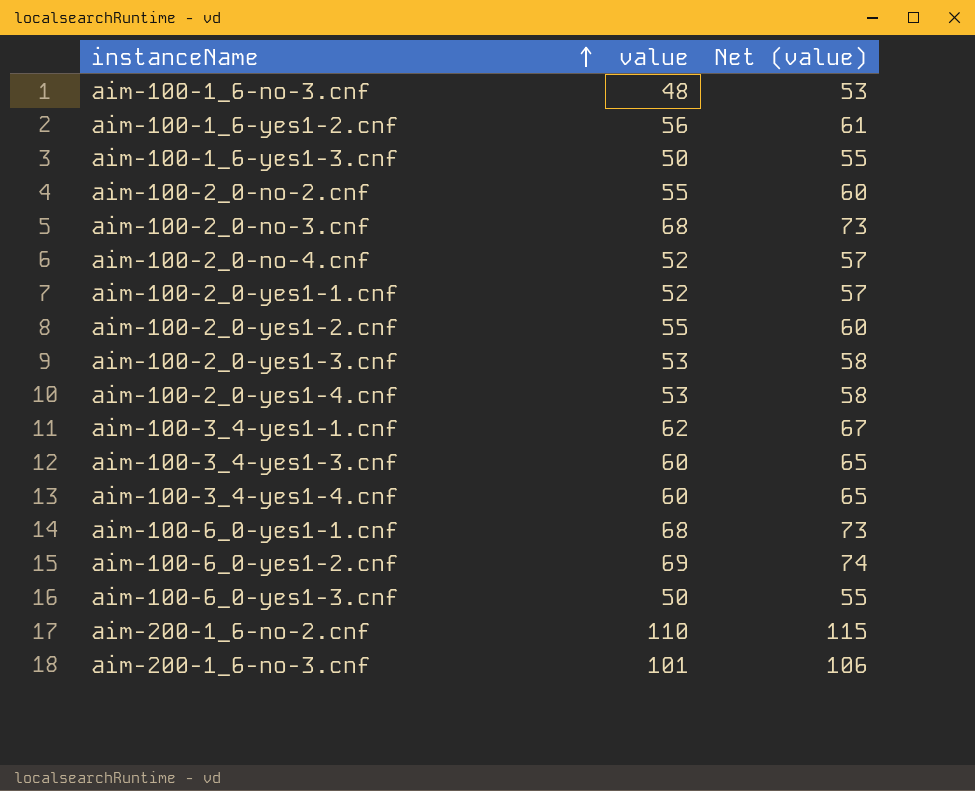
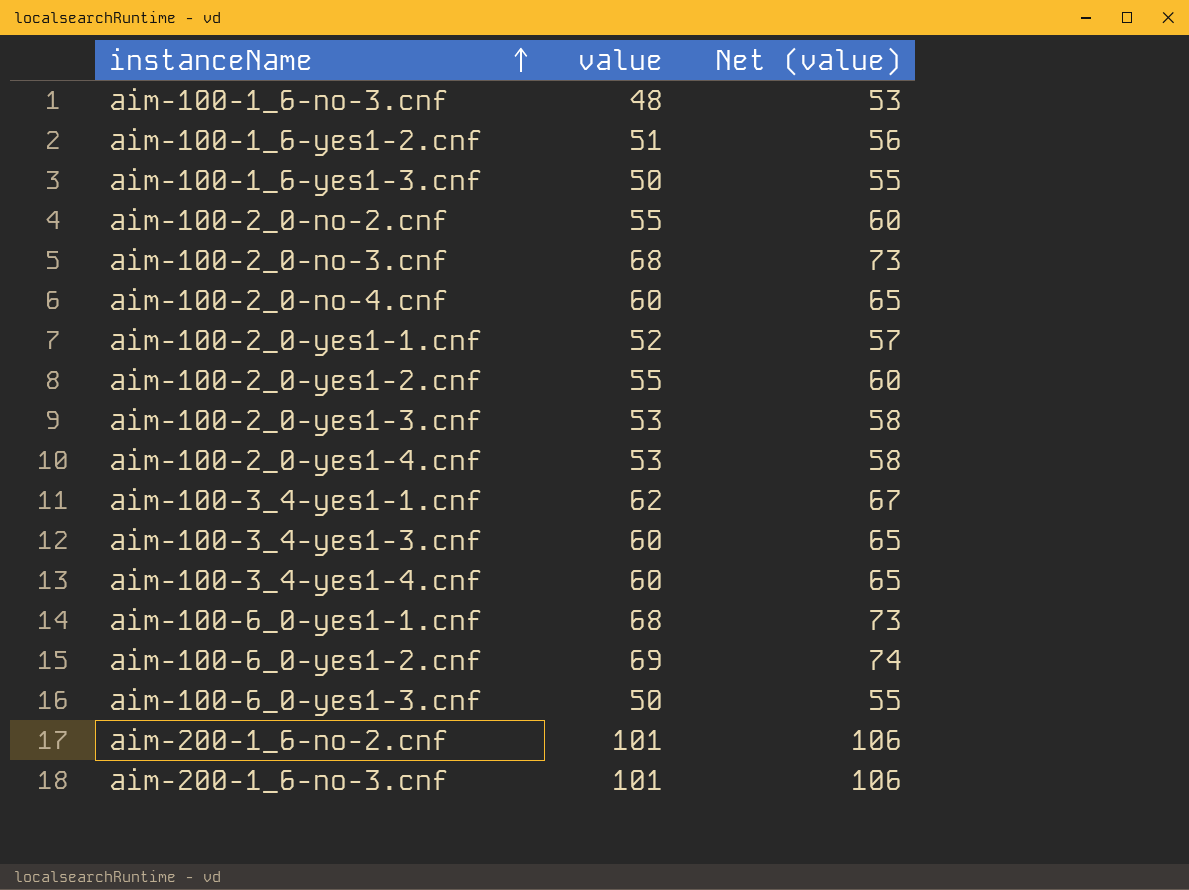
aim-100-1_6-yes1-2.cnf | value: 56 -> 51
aim-100-1_6-yes1-2.cnf | Net (value): 61 -> 56
aim-100-2_0-no-4.cnf | value: 52 -> 60
aim-100-2_0-no-4.cnf | Net (value): 57 -> 65
aim-200-1_6-no-2.cnf | value: 110 -> 101
aim-200-1_6-no-2.cnf | Net (value): 115 -> 106

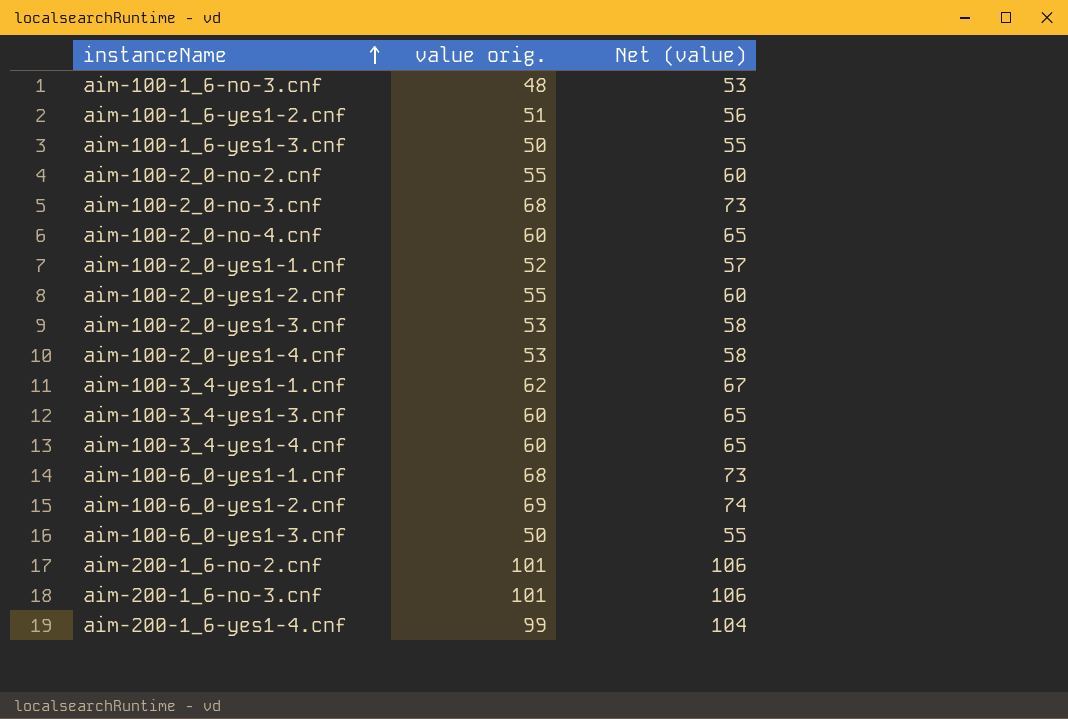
column name: value -> value orig.
row aim-200-1_6-yes1-4.cnf: none -> 99 | 104

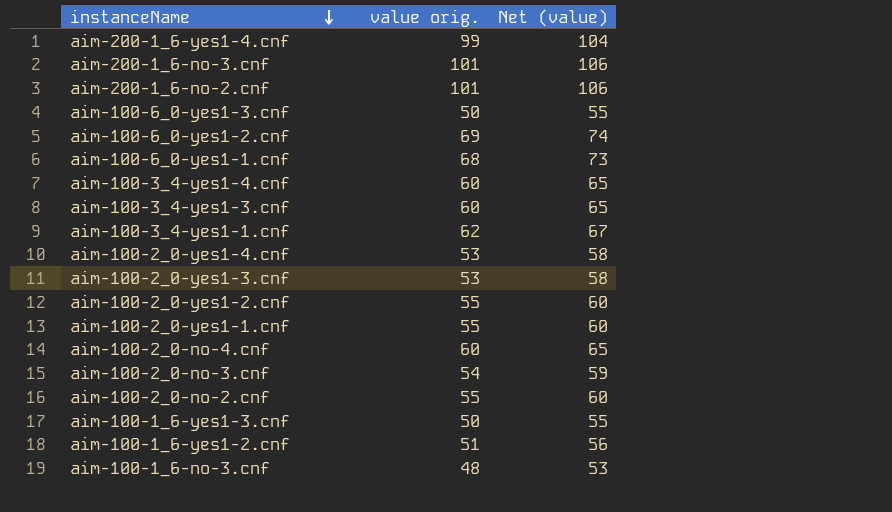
row order: instanceName ascending -> instanceName descending
aim-100-2_0-yes1-1.cnf | value orig.: 52 -> 55
aim-100-2_0-yes1-1.cnf | Net (value): 57 -> 60
aim-100-2_0-no-3.cnf | value orig.: 68 -> 54
aim-100-2_0-no-3.cnf | Net (value): 73 -> 59

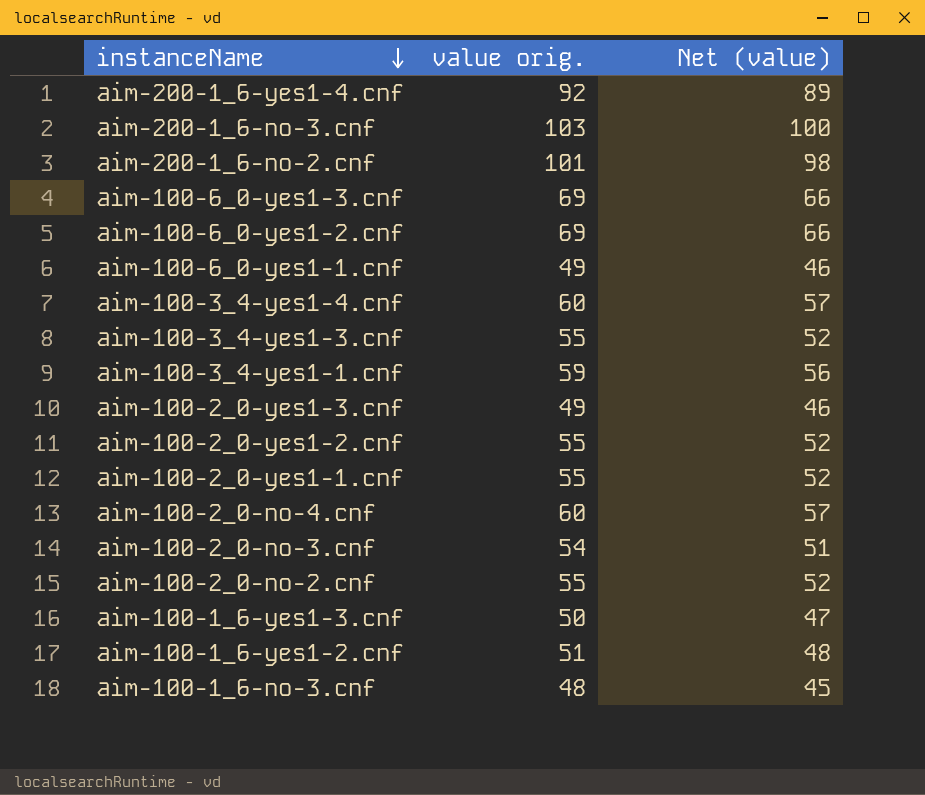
column Net (value) | formula: [value orig.] + 5 -> [value orig.] - 3
row aim-100-2_0-yes1-4.cnf: 53 | 58 -> none
aim-200-1_6-yes1-4.cnf | value orig.: 99 -> 92
aim-200-1_6-no-3.cnf | value orig.: 101 -> 103
aim-100-6_0-yes1-3.cnf | value orig.: 50 -> 69
aim-100-6_0-yes1-1.cnf | value orig.: 68 -> 49
aim-100-3_4-yes1-3.cnf | value orig.: 60 -> 55
aim-100-3_4-yes1-1.cnf | value orig.: 62 -> 59
aim-100-2_0-yes1-3.cnf | value orig.: 53 -> 49

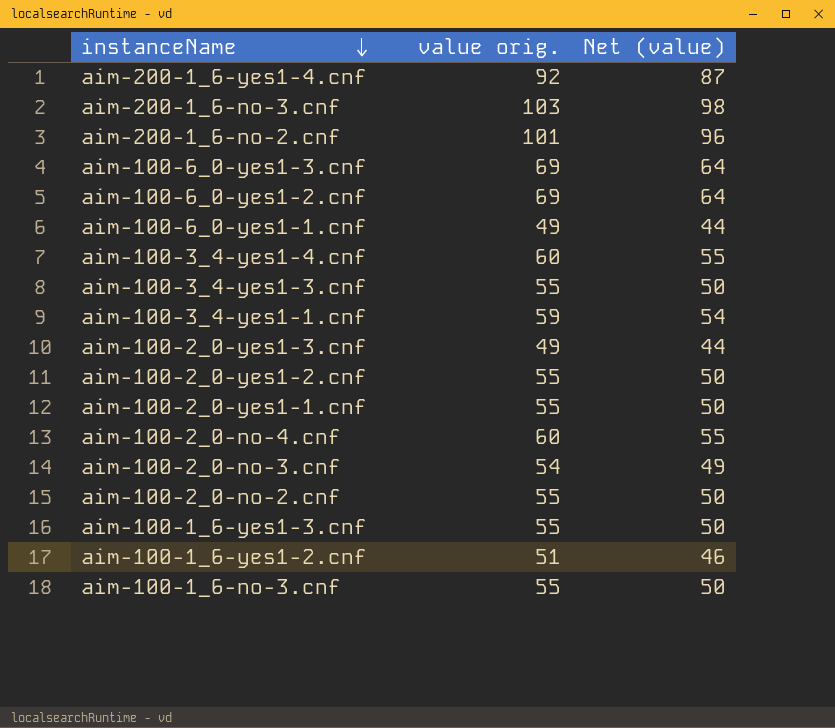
column Net (value) | formula: [value orig.] - 3 -> [value orig.] - 5
aim-100-1_6-yes1-3.cnf | value orig.: 50 -> 55
aim-100-1_6-no-3.cnf | value orig.: 48 -> 55

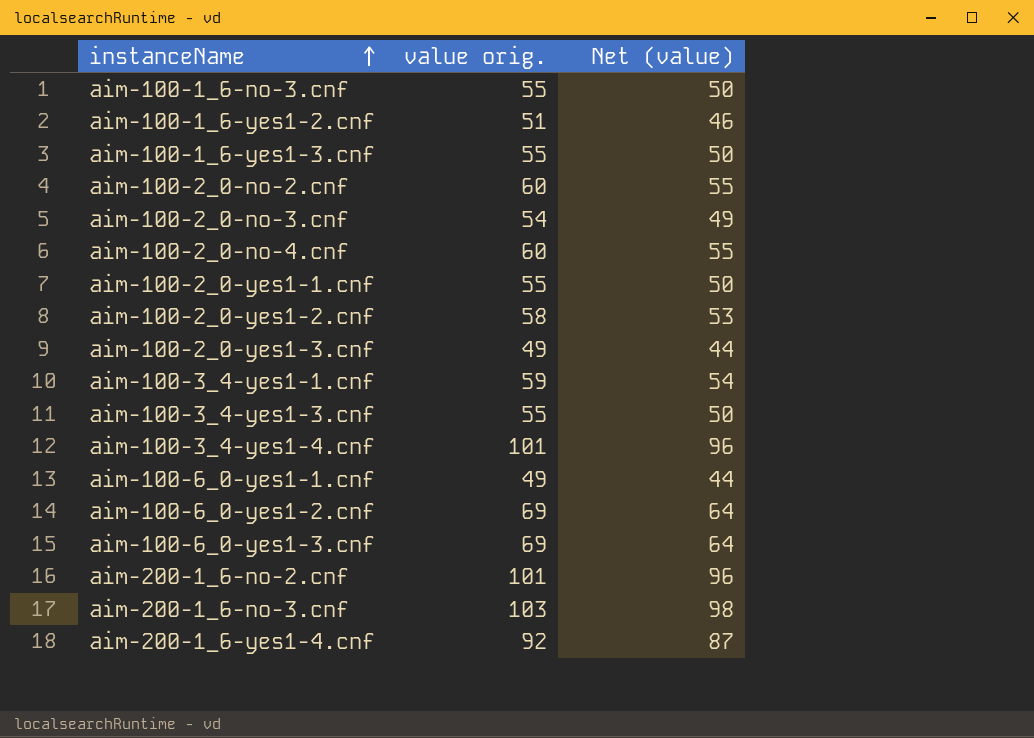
row order: instanceName descending -> instanceName ascending
aim-100-2_0-no-2.cnf | value orig.: 55 -> 60
aim-100-2_0-no-2.cnf | Net (value): 50 -> 55
aim-100-2_0-yes1-2.cnf | value orig.: 55 -> 58
aim-100-2_0-yes1-2.cnf | Net (value): 50 -> 53
aim-100-3_4-yes1-4.cnf | value orig.: 60 -> 101
aim-100-3_4-yes1-4.cnf | Net (value): 55 -> 96

